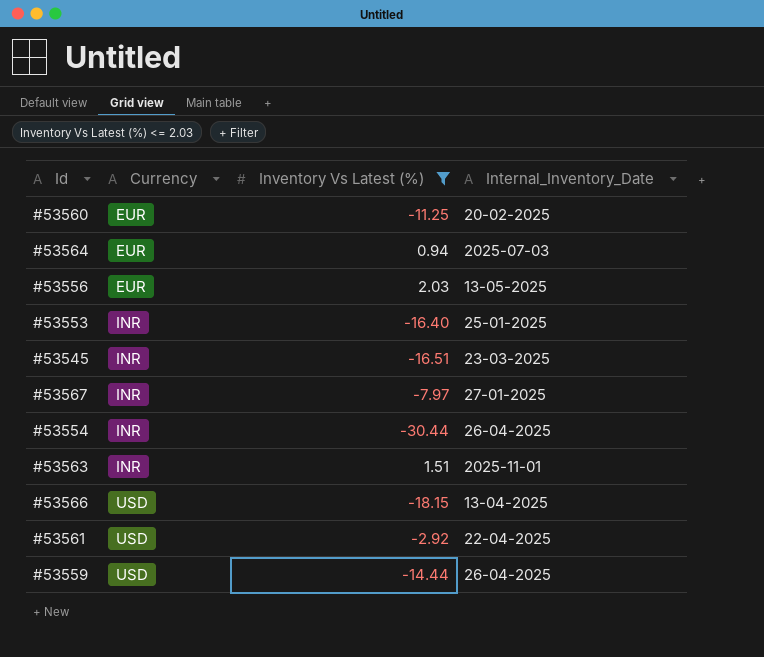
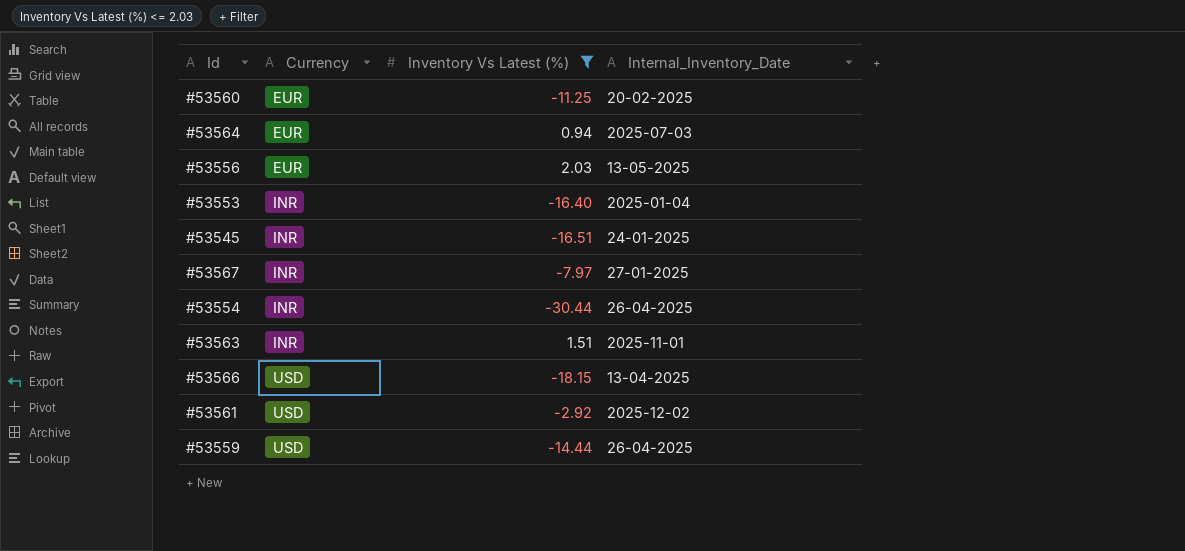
#53553 | Internal_Inventory_Date: 25-01-2025 -> 2025-01-04
#53545 | Internal_Inventory_Date: 23-03-2025 -> 24-01-2025
#53561 | Internal_Inventory_Date: 22-04-2025 -> 2025-12-02

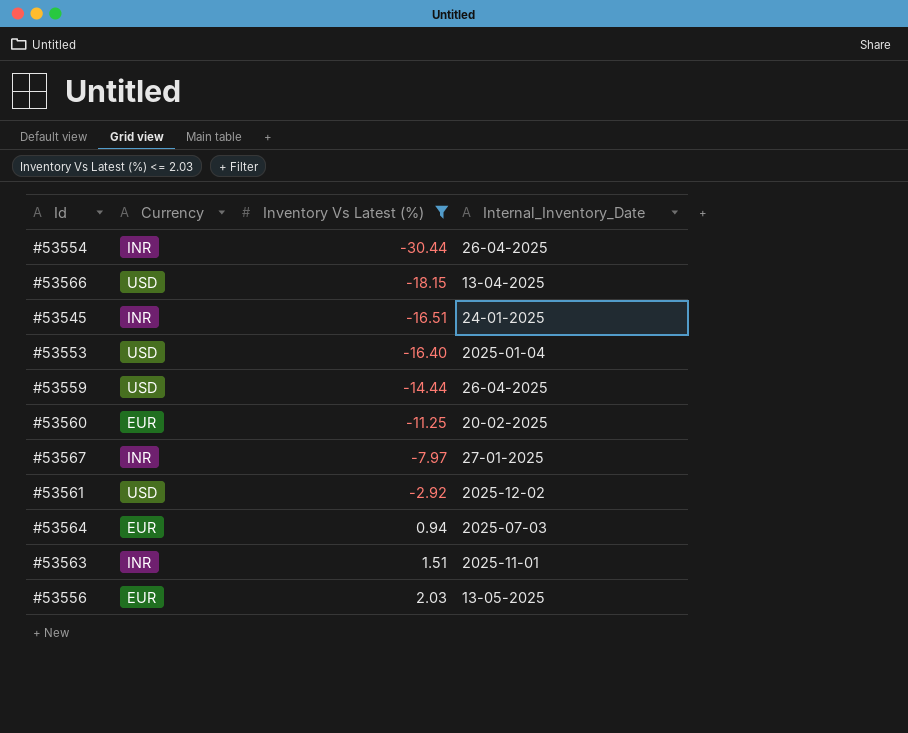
row order: Currency ascending -> Inventory Vs Latest (%) ascending
#53553 | Currency: INR -> USD

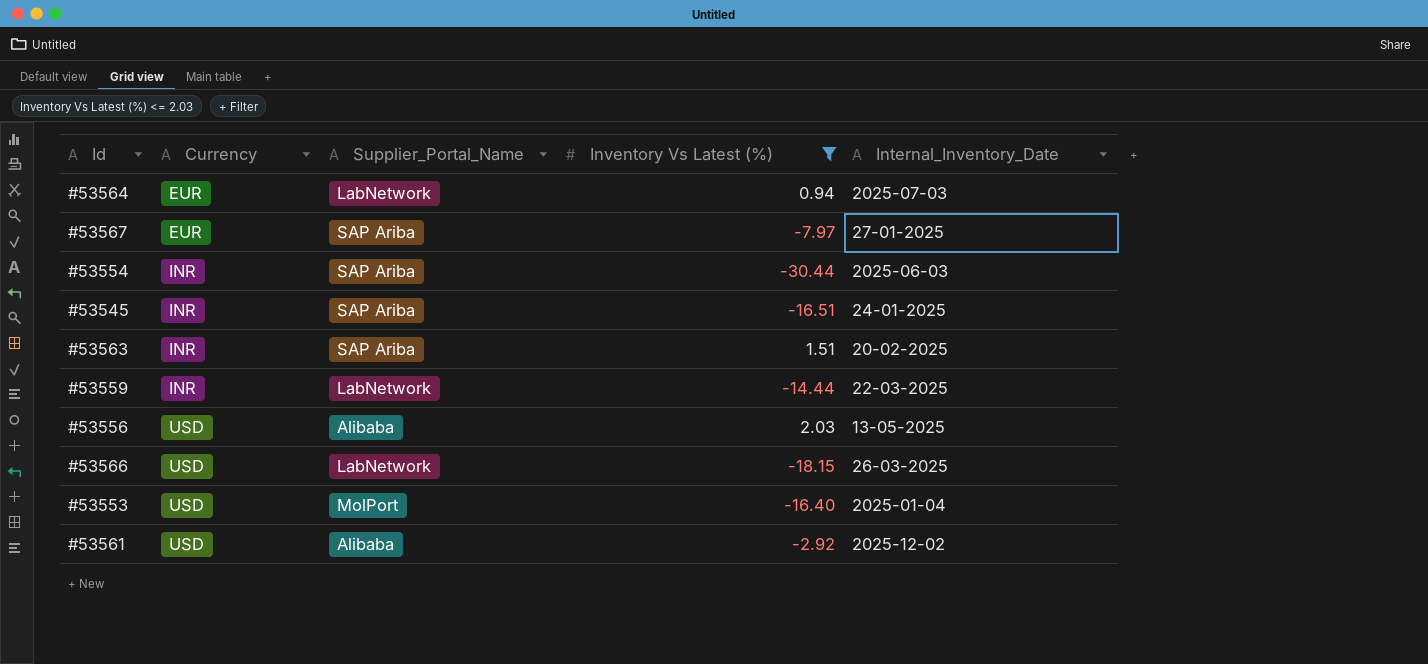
row order: Inventory Vs Latest (%) ascending -> Currency ascending
column Supplier_Portal_Name | position: none -> 3
row #53560: EUR | -11.25 | 20-02-2025 -> none
#53567 | Currency: INR -> EUR
#53554 | Internal_Inventory_Date: 26-04-2025 -> 2025-06-03
#53563 | Internal_Inventory_Date: 2025-11-01 -> 20-02-2025
#53559 | Currency: USD -> INR
#53559 | Internal_Inventory_Date: 26-04-2025 -> 22-03-2025
#53556 | Currency: EUR -> USD
#53566 | Internal_Inventory_Date: 13-04-2025 -> 26-03-2025

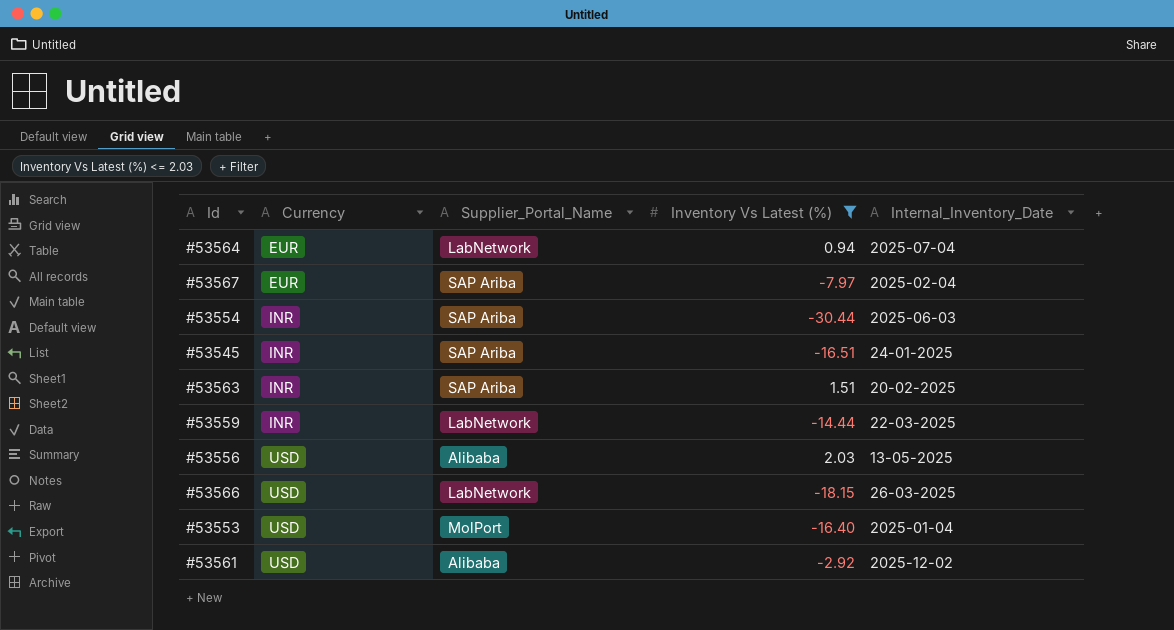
#53564 | Internal_Inventory_Date: 2025-07-03 -> 2025-07-04
#53567 | Internal_Inventory_Date: 27-01-2025 -> 2025-02-04

